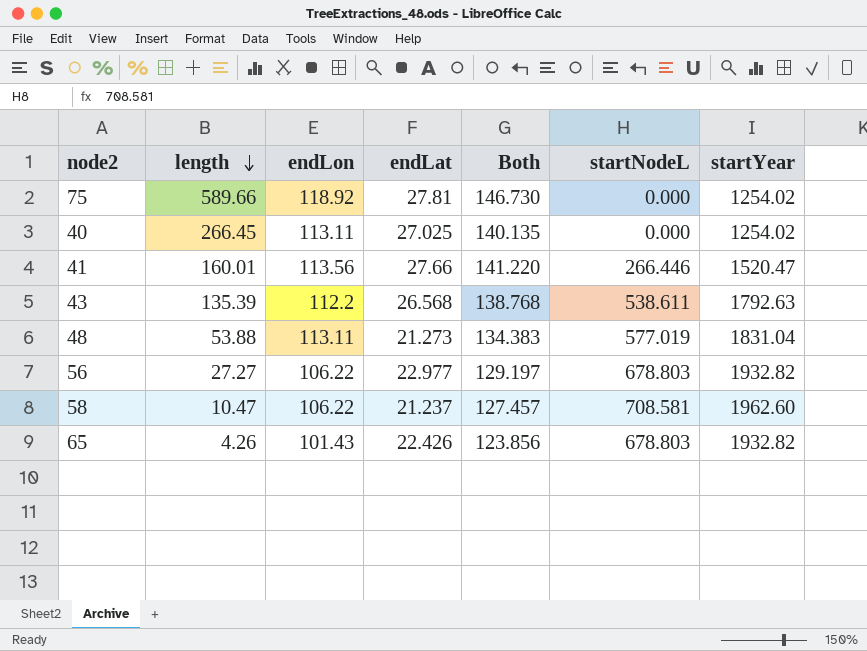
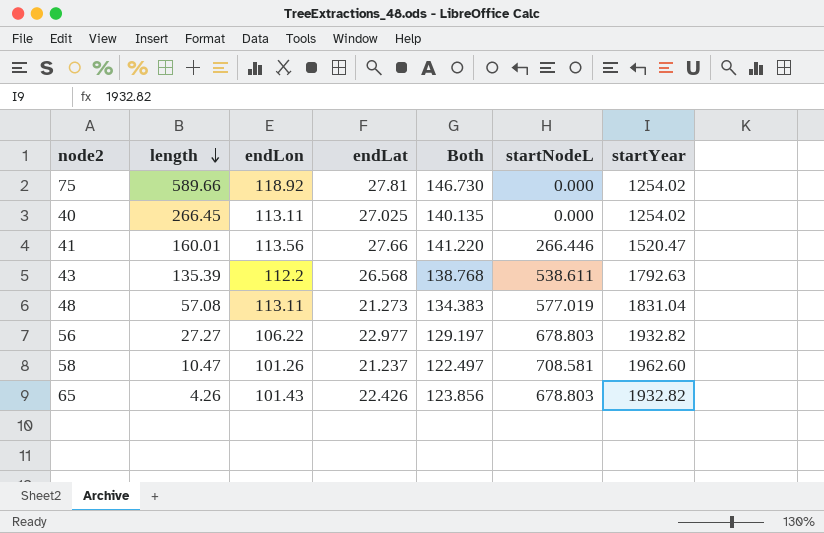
48 | length: 53.88 -> 57.08
58 | endLon: 106.22 -> 101.26
58 | Both: 127.457 -> 122.497

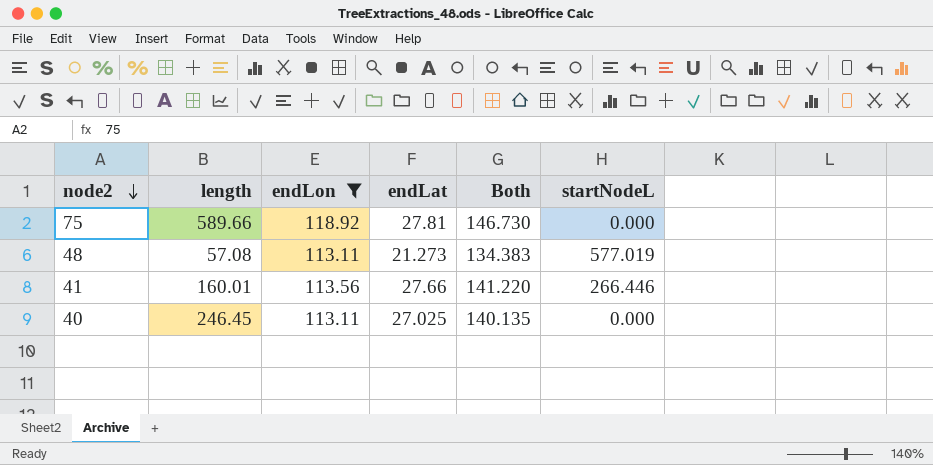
filter: none -> endLon >= 113.11
row order: length descending -> node2 descending
column startYear | position: 7 -> none
40 | length: 266.45 -> 246.45

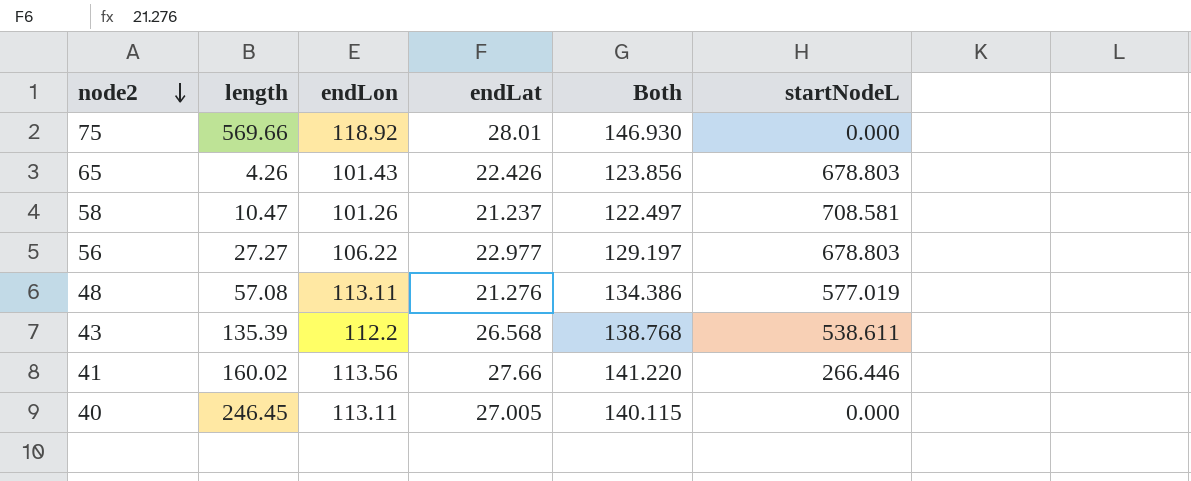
filter: endLon >= 113.11 -> none
75 | length: 589.66 -> 569.66
75 | endLat: 27.81 -> 28.01
75 | Both: 146.730 -> 146.930
48 | endLat: 21.273 -> 21.276
48 | Both: 134.383 -> 134.386
41 | length: 160.01 -> 160.02
40 | endLat: 27.025 -> 27.005
40 | Both: 140.135 -> 140.115

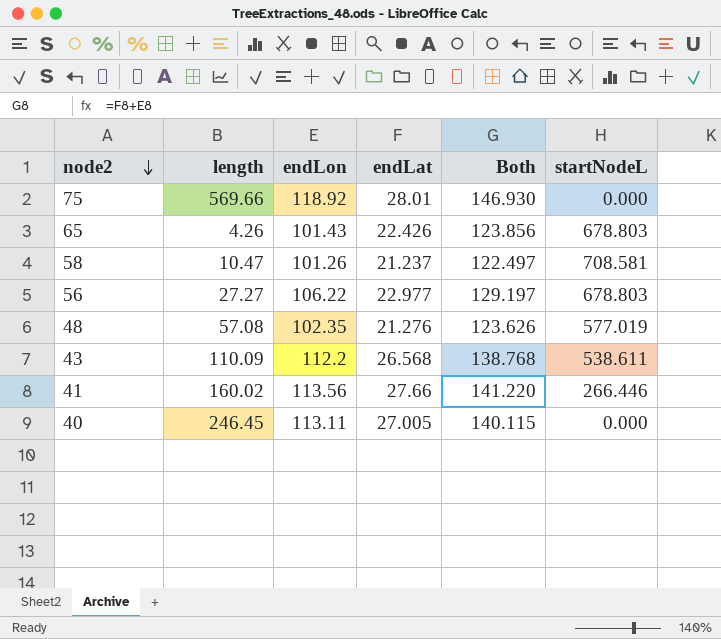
48 | endLon: 113.11 -> 102.35
48 | Both: 134.386 -> 123.626
43 | length: 135.39 -> 110.09

